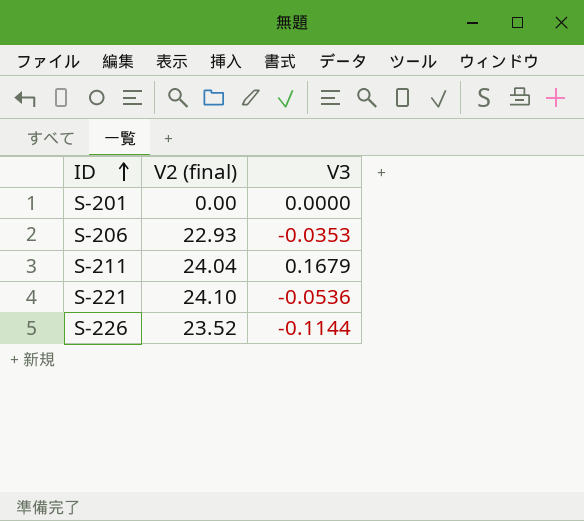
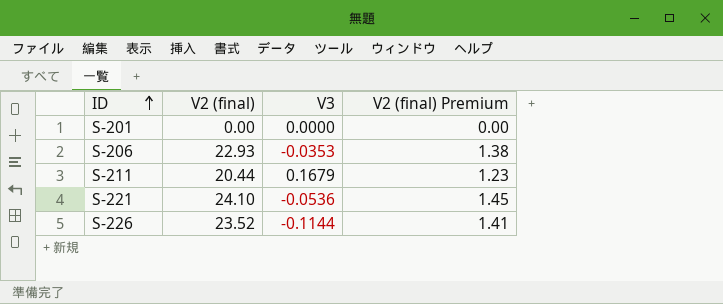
column V2 (final) Premium | formula: none -> [V2 (final)] * 0.06
S-211 | V2 (final): 24.04 -> 20.44

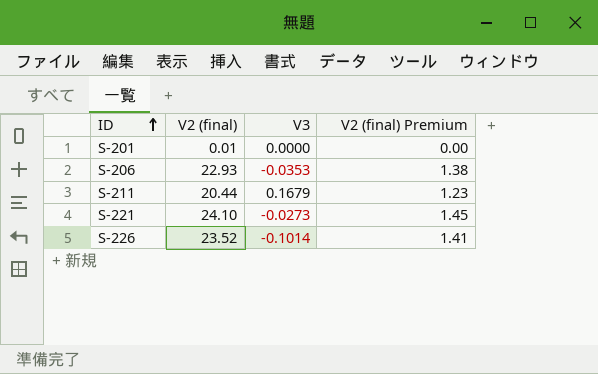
S-201 | V2 (final): 0.00 -> 0.01
S-221 | V3: -0.0536 -> -0.0273
S-226 | V3: -0.1144 -> -0.1014

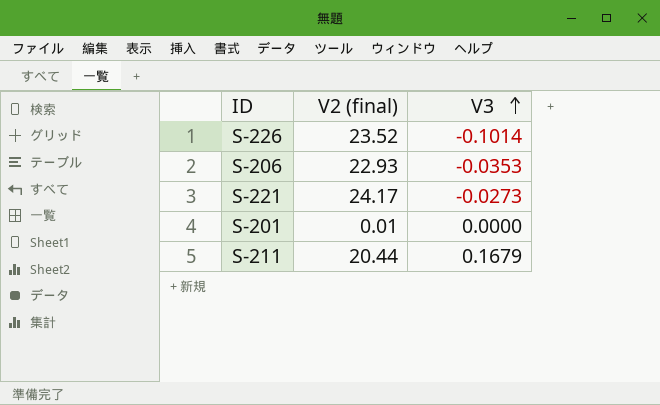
row order: ID ascending -> V3 ascending
column V2 (final) Premium | formula: [V2 (final)] * 0.06 -> none
S-221 | V2 (final): 24.10 -> 24.17

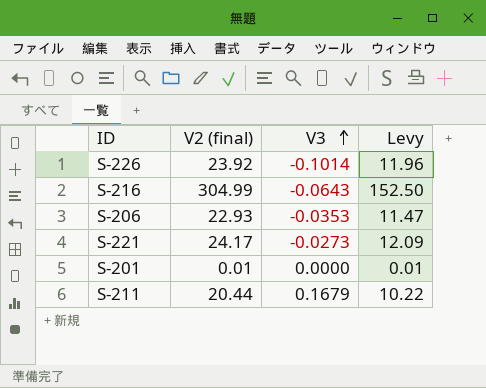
column Levy | formula: none -> [V2 (final)] * 0.5
S-226 | V2 (final): 23.52 -> 23.92
row S-216: none -> 304.99 | -0.0643 | 152.50

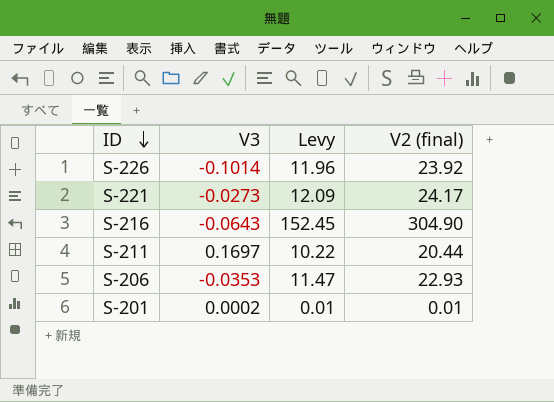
row order: V3 ascending -> ID descending
column V2 (final) | position: 2 -> 4
S-216 | Levy: 152.50 -> 152.45
S-216 | V2 (final): 304.99 -> 304.90
S-211 | V3: 0.1679 -> 0.1697
S-201 | V3: 0.0000 -> 0.0002

